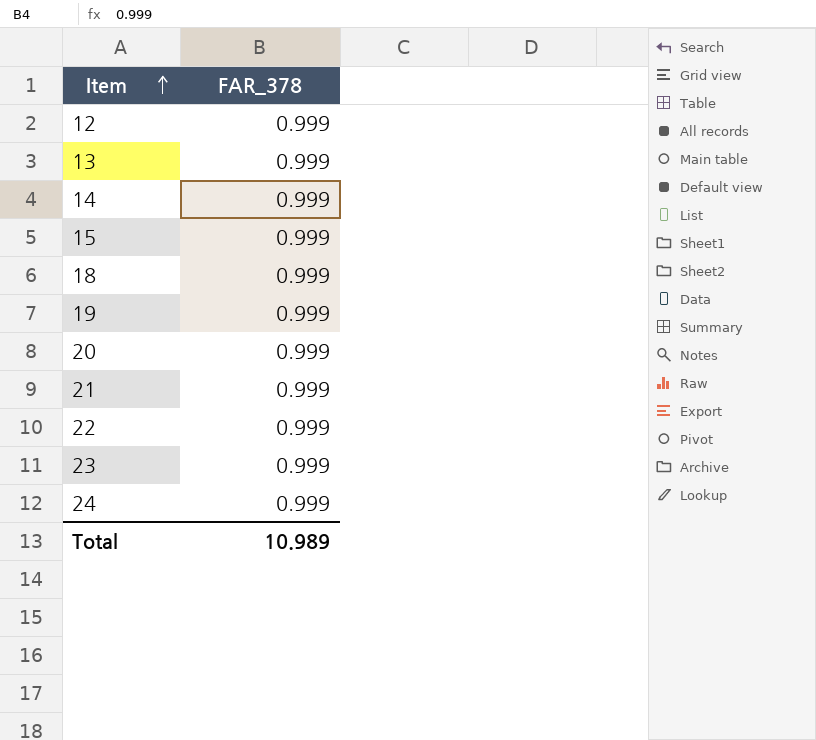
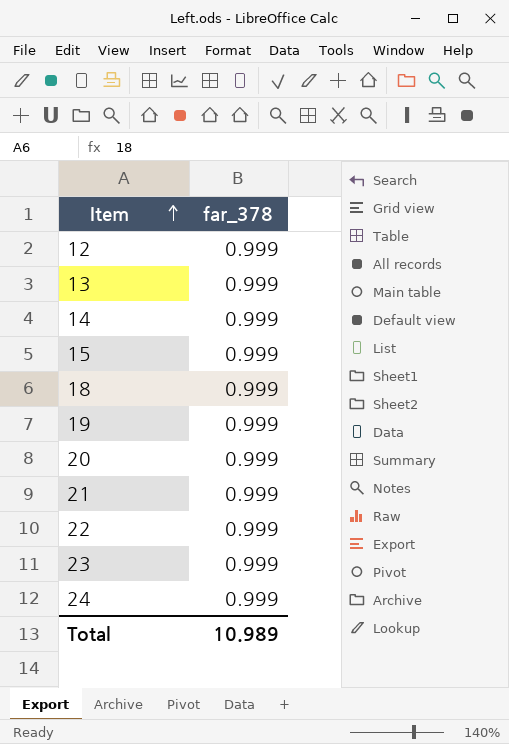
column name: FAR_378 -> far_378

